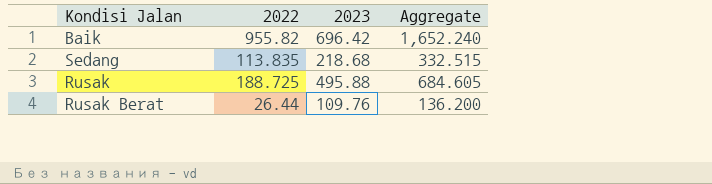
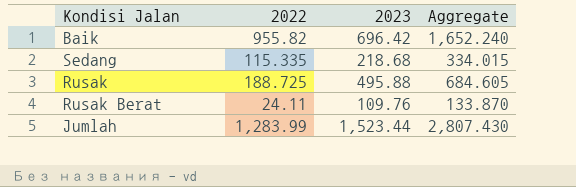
Sedang | 2022: 113.835 -> 115.335
Sedang | Aggregate: 332.515 -> 334.015
Rusak Berat | 2022: 26.44 -> 24.11
Rusak Berat | Aggregate: 136.200 -> 133.870
row Jumlah: none -> 1,283.99 | 1,523.44 | 2,807.430

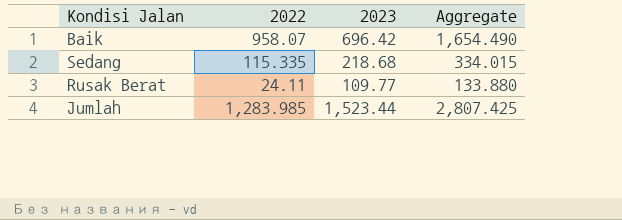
row Rusak: 188.725 | 495.88 | 684.605 -> none
Baik | 2022: 955.82 -> 958.07
Baik | Aggregate: 1,652.240 -> 1,654.490
Rusak Berat | 2023: 109.76 -> 109.77
Rusak Berat | Aggregate: 133.870 -> 133.880
Jumlah | 2022: 1,283.99 -> 1,283.985
Jumlah | Aggregate: 2,807.430 -> 2,807.425

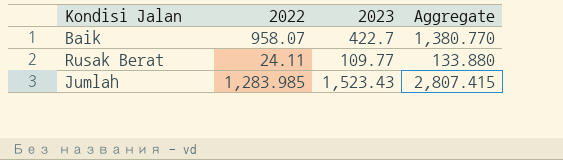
row Sedang: 115.335 | 218.68 | 334.015 -> none
Baik | 2023: 696.42 -> 422.7
Baik | Aggregate: 1,654.490 -> 1,380.770
Jumlah | 2023: 1,523.44 -> 1,523.43
Jumlah | Aggregate: 2,807.425 -> 2,807.415

